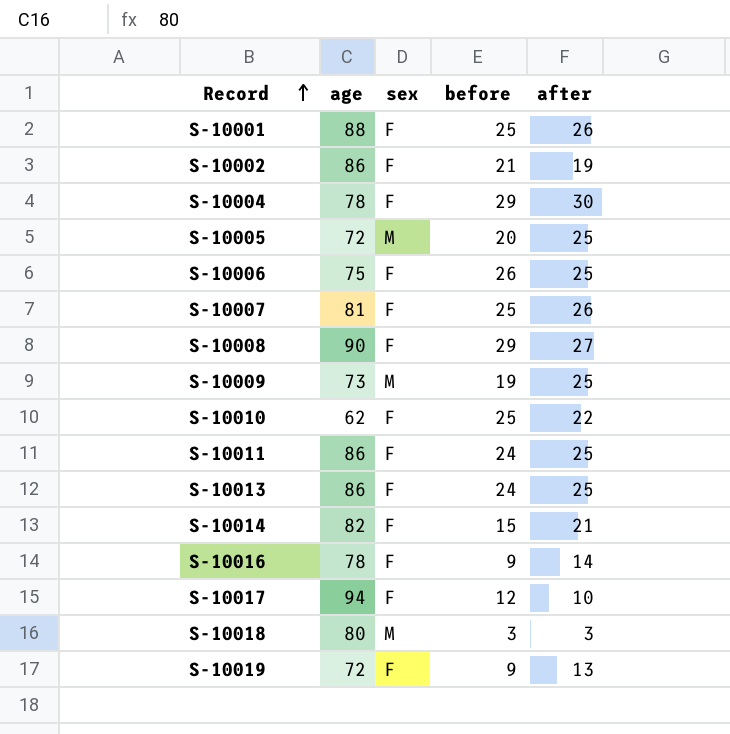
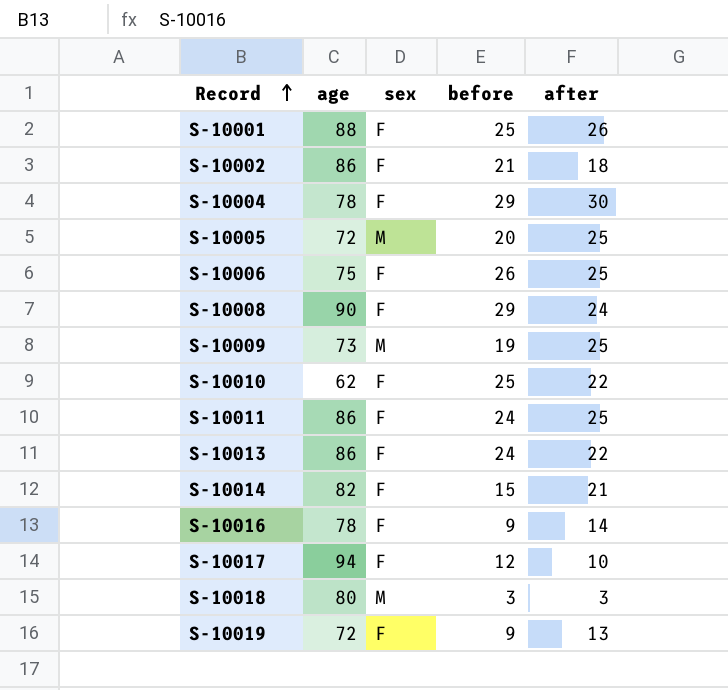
row S-10007: 81 | F | 25 | 26 -> none
S-10002 | after: 19 -> 18
S-10008 | after: 27 -> 24
S-10013 | after: 25 -> 22

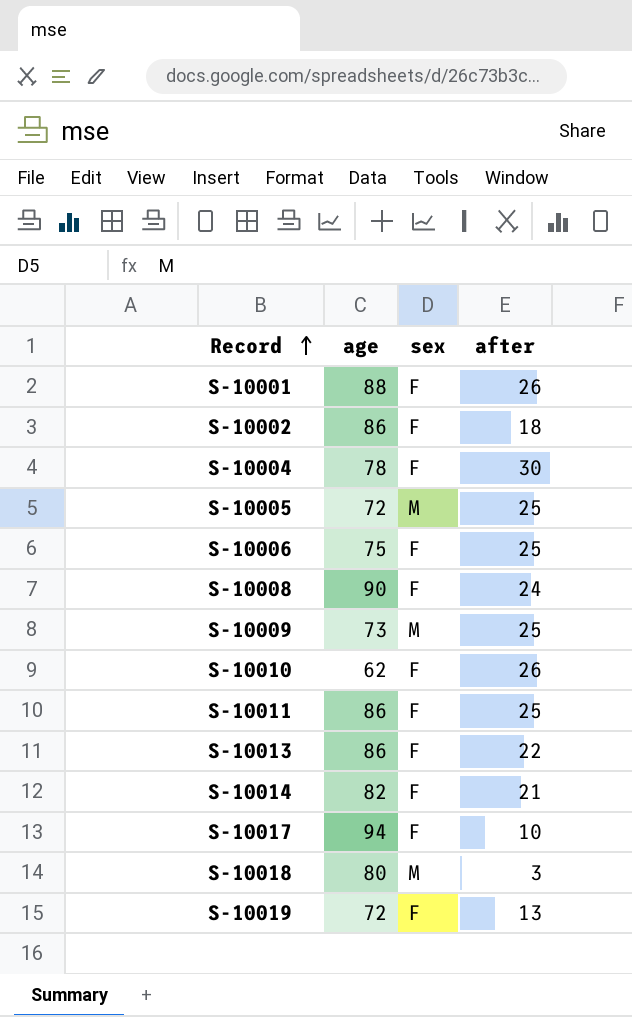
column before | position: 4 -> none
row S-10016: 78 | F | 9 | 14 -> none
S-10010 | after: 22 -> 26

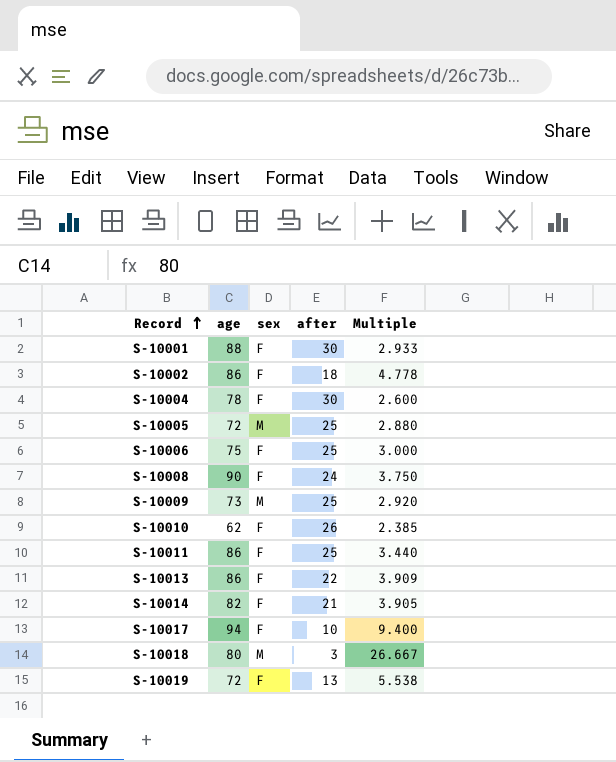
column Multiple | formula: none -> [age] / [after]
S-10001 | after: 26 -> 30

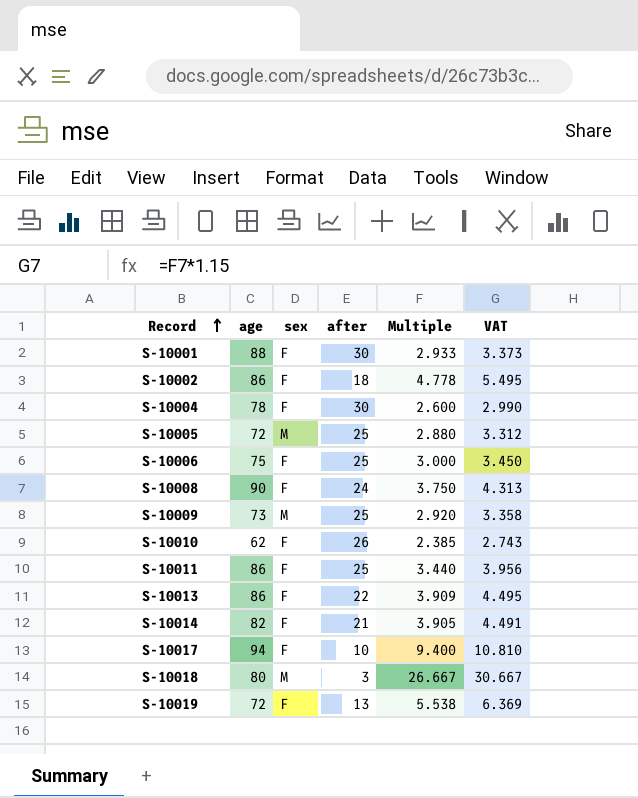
column VAT | formula: none -> [Multiple] * 1.15

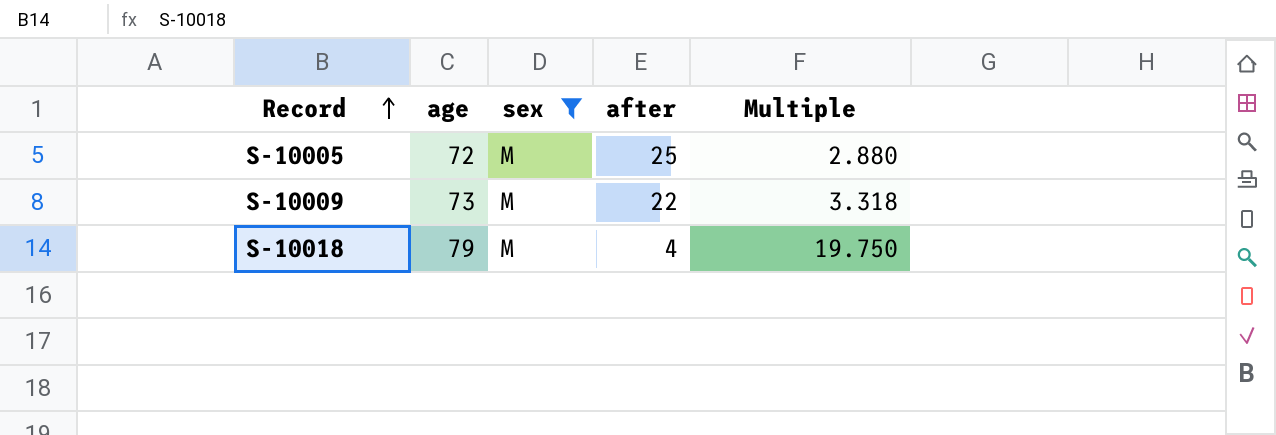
filter: none -> sex = M
column VAT | formula: [Multiple] * 1.15 -> none
S-10009 | after: 25 -> 22
S-10009 | Multiple: 2.920 -> 3.318
S-10018 | age: 80 -> 79
S-10018 | after: 3 -> 4
S-10018 | Multiple: 26.667 -> 19.750

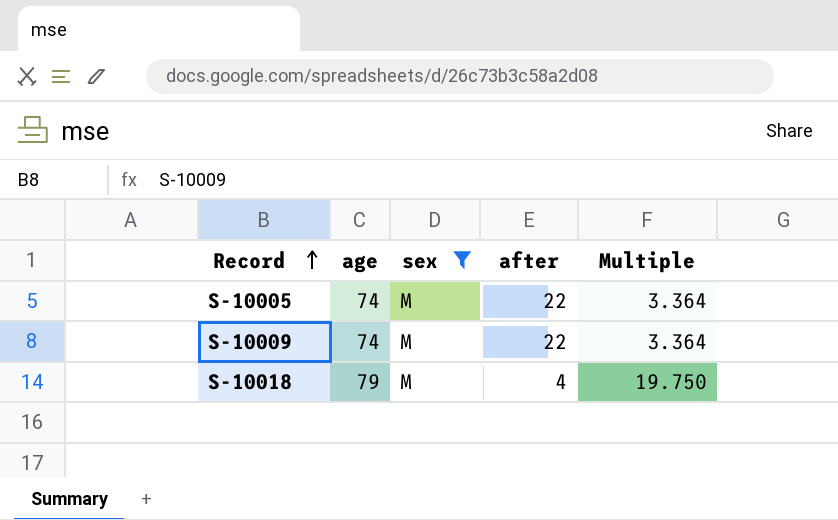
S-10005 | age: 72 -> 74
S-10005 | after: 25 -> 22
S-10005 | Multiple: 2.880 -> 3.364
S-10009 | age: 73 -> 74
S-10009 | Multiple: 3.318 -> 3.364

